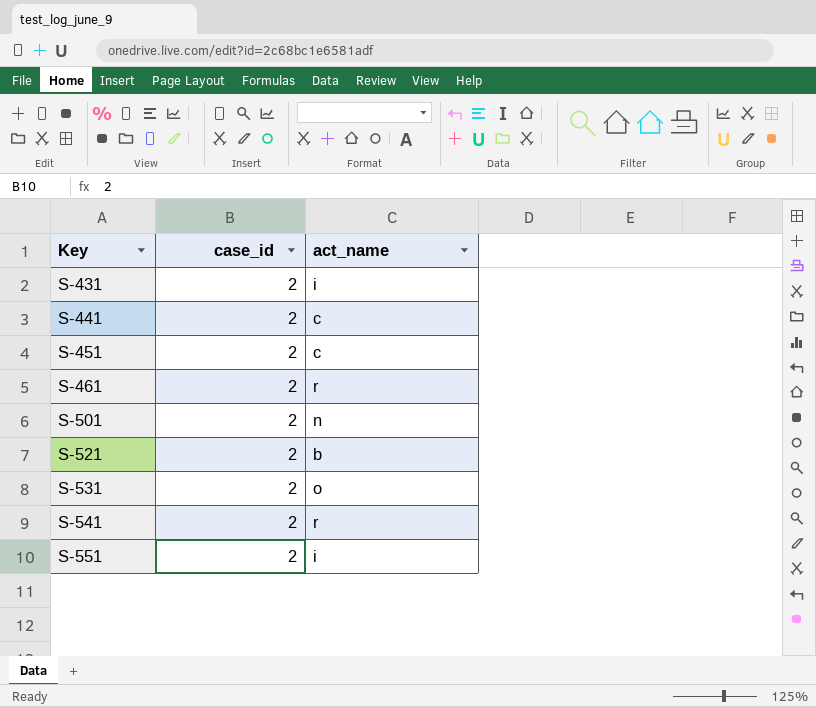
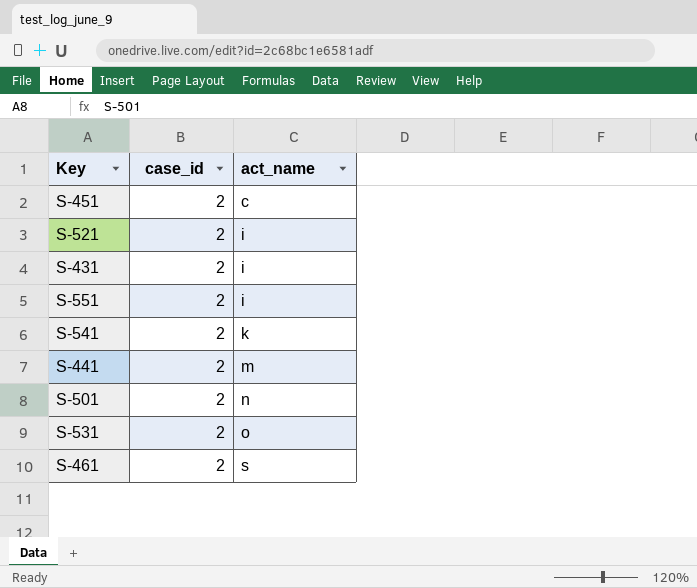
row order: Key ascending -> act_name ascending
S-521 | act_name: b -> i
S-541 | act_name: r -> k
S-441 | act_name: c -> m
S-461 | act_name: r -> s

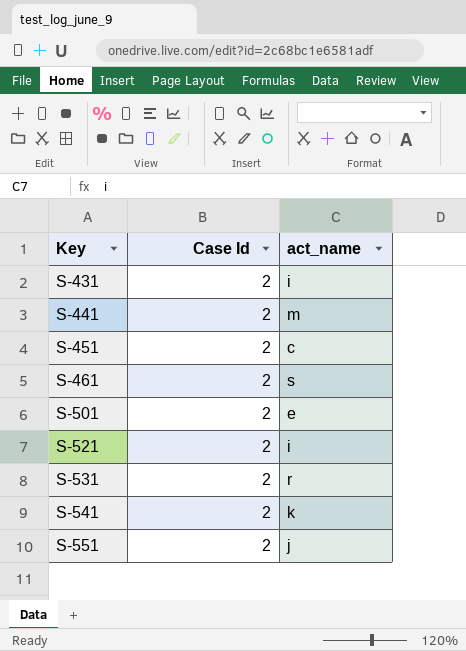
row order: act_name ascending -> Key ascending
column name: case_id -> Case Id
S-501 | act_name: n -> e
S-531 | act_name: o -> r
S-551 | act_name: i -> j

